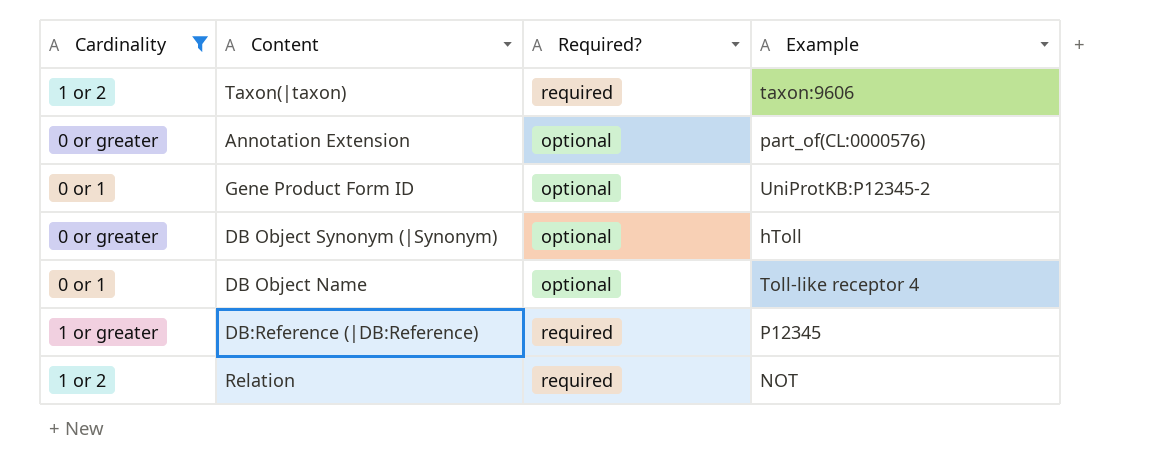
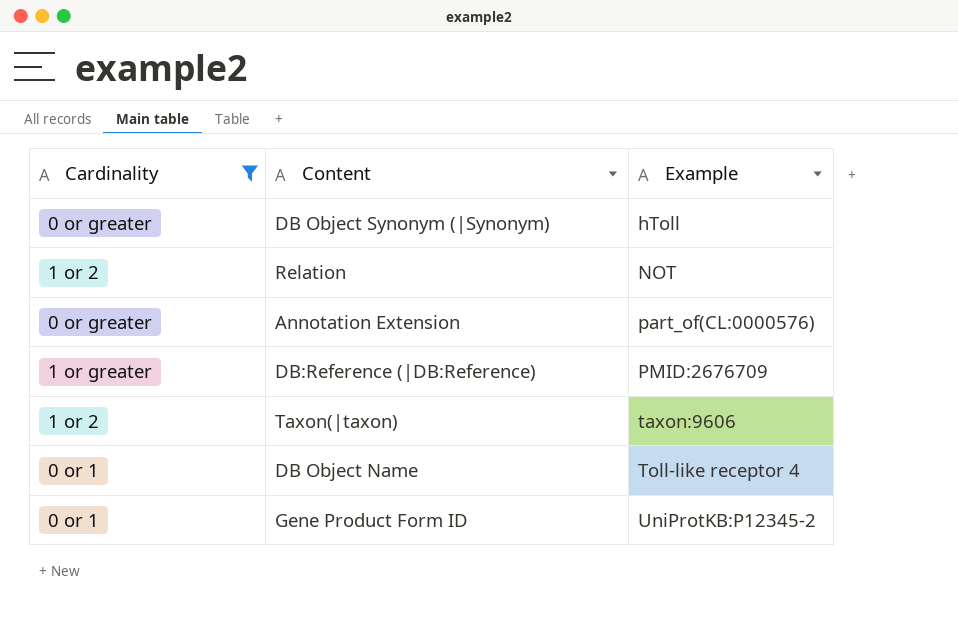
row order: none -> Example ascending
column Required? | position: 3 -> none
DB:Reference (|DB:Reference) | Example: P12345 -> PMID:2676709

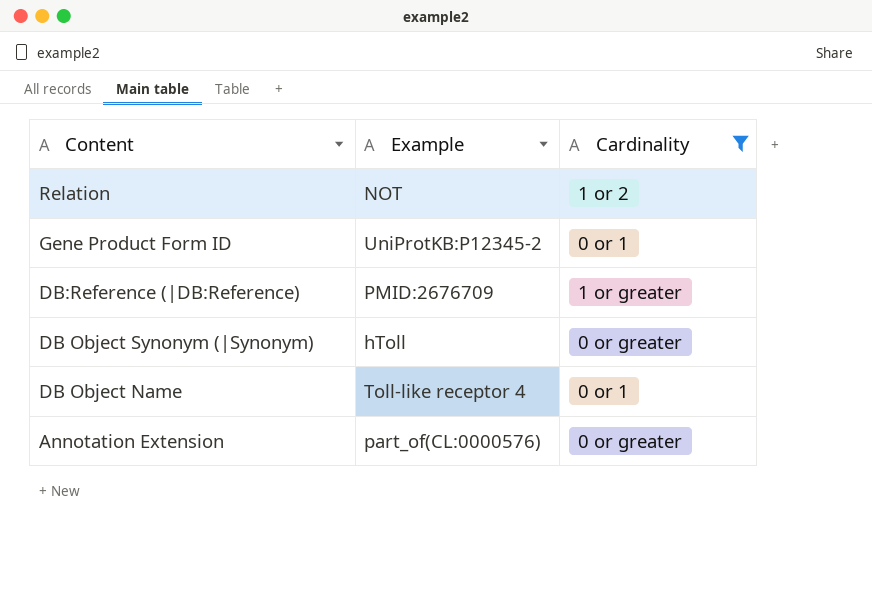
row order: Example ascending -> Content descending
column Cardinality | position: 1 -> 3
row Taxon(|taxon): 1 or 2 | taxon:9606 -> none

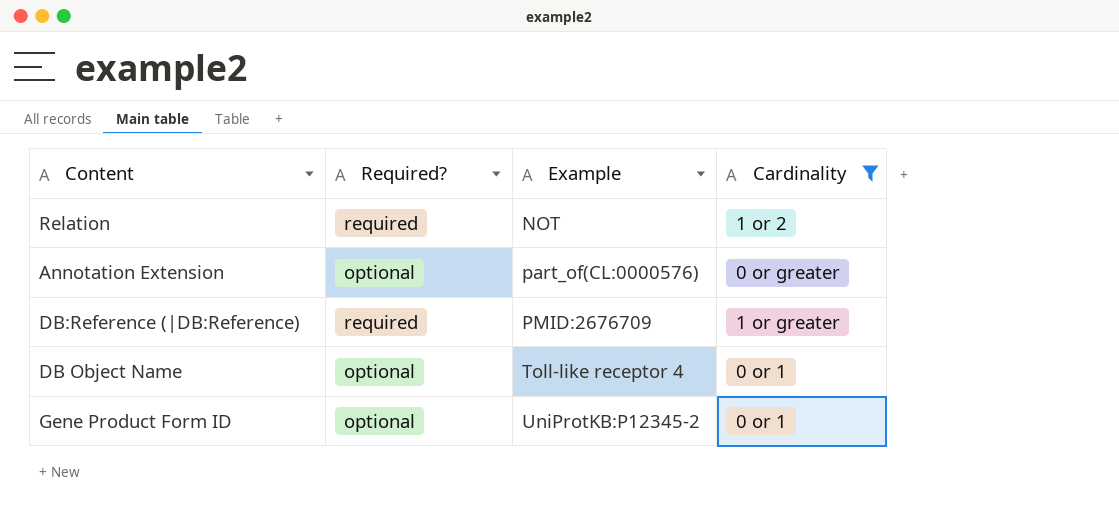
row order: Content descending -> Example ascending
column Required? | position: none -> 2
row DB Object Synonym (|Synonym): hToll | 0 or greater -> none

